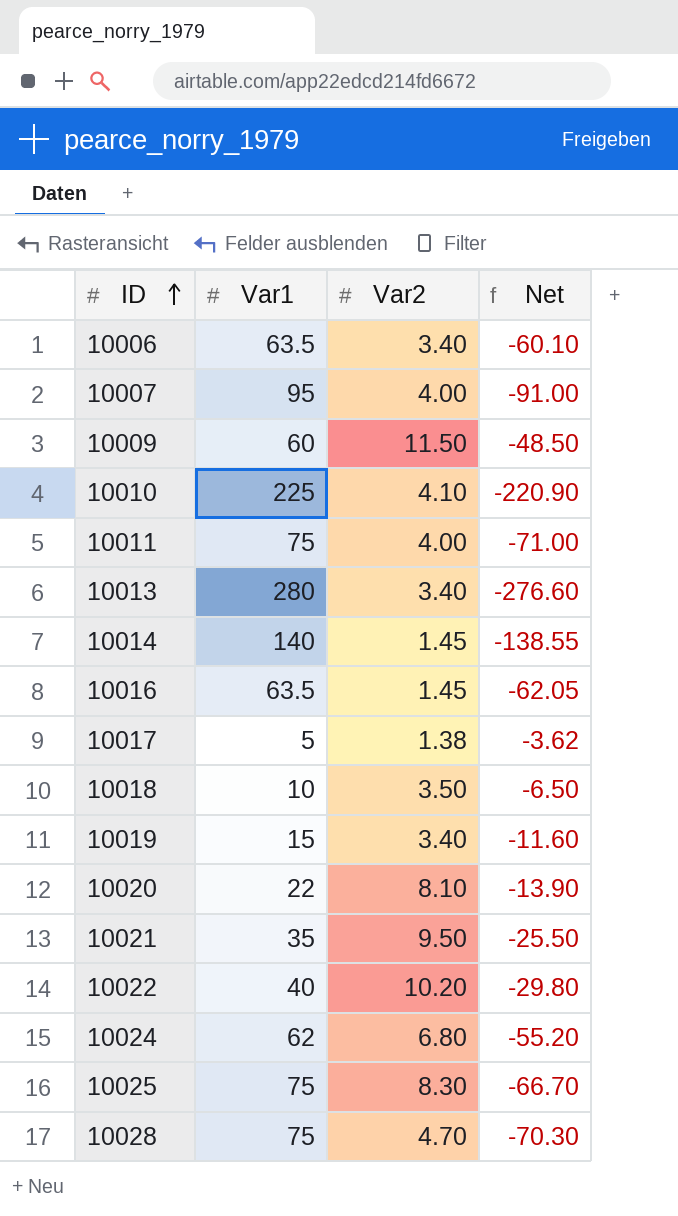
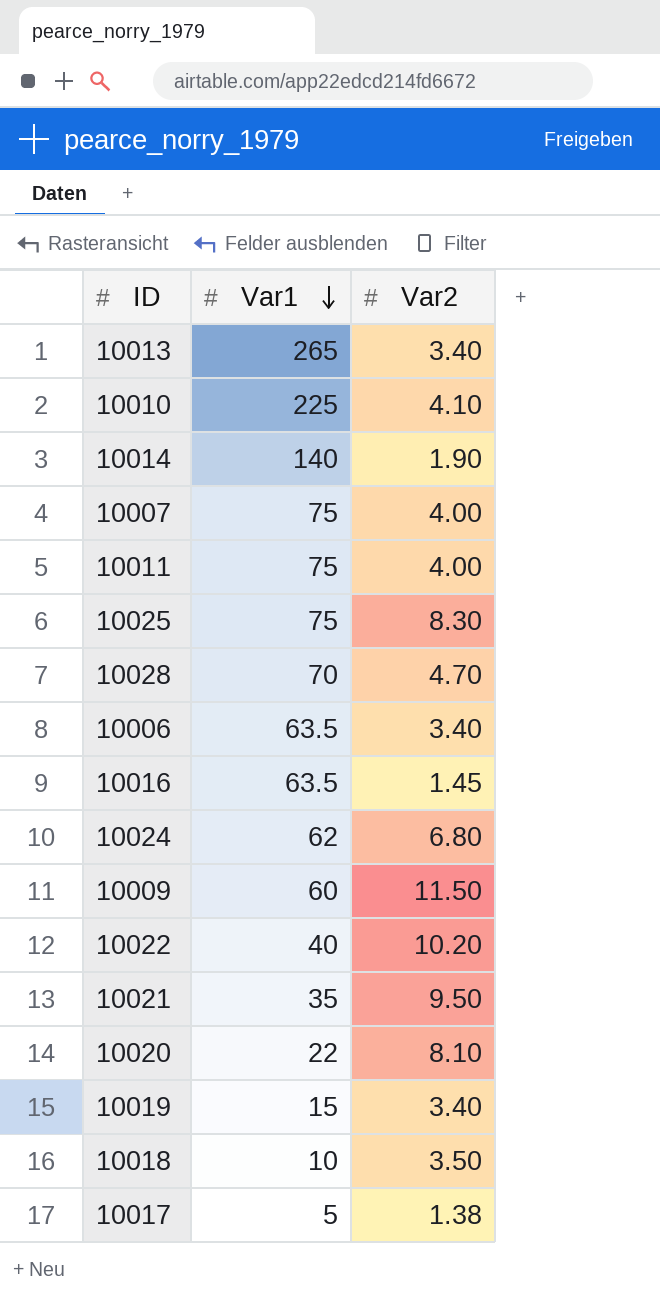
row order: ID ascending -> Var1 descending
column Net | formula: [Var2] - [Var1] -> none
10013 | Var1: 280 -> 265
10014 | Var2: 1.45 -> 1.90
10007 | Var1: 95 -> 75
10028 | Var1: 75 -> 70

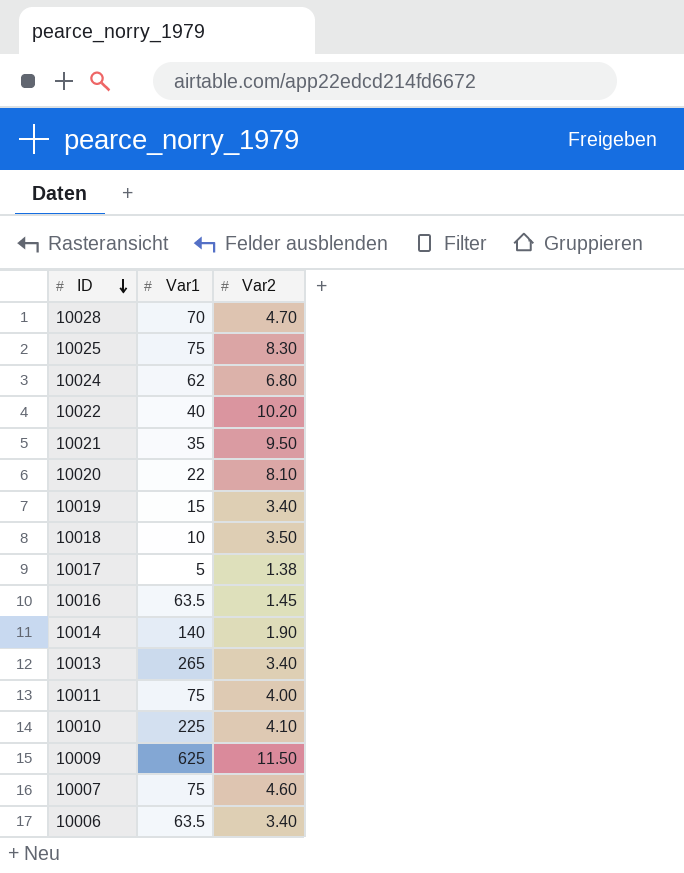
row order: Var1 descending -> ID descending
10009 | Var1: 60 -> 625
10007 | Var2: 4.00 -> 4.60

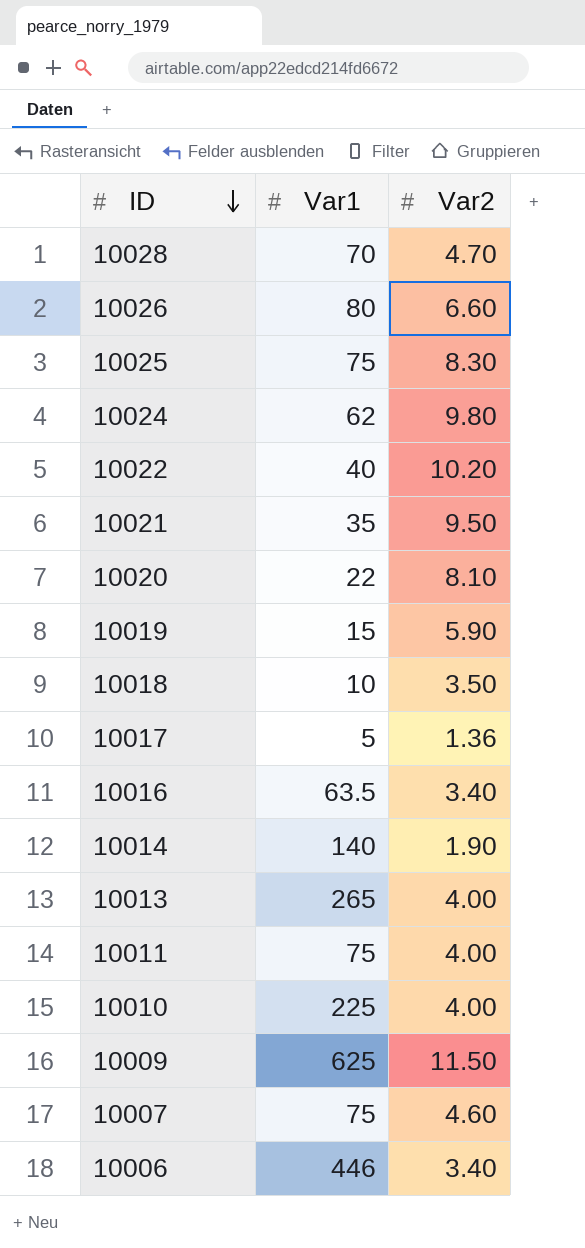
row 10026: none -> 80 | 6.60
10024 | Var2: 6.80 -> 9.80
10019 | Var2: 3.40 -> 5.90
10017 | Var2: 1.38 -> 1.36
10016 | Var2: 1.45 -> 3.40
10013 | Var2: 3.40 -> 4.00
10010 | Var2: 4.10 -> 4.00
10006 | Var1: 63.5 -> 446

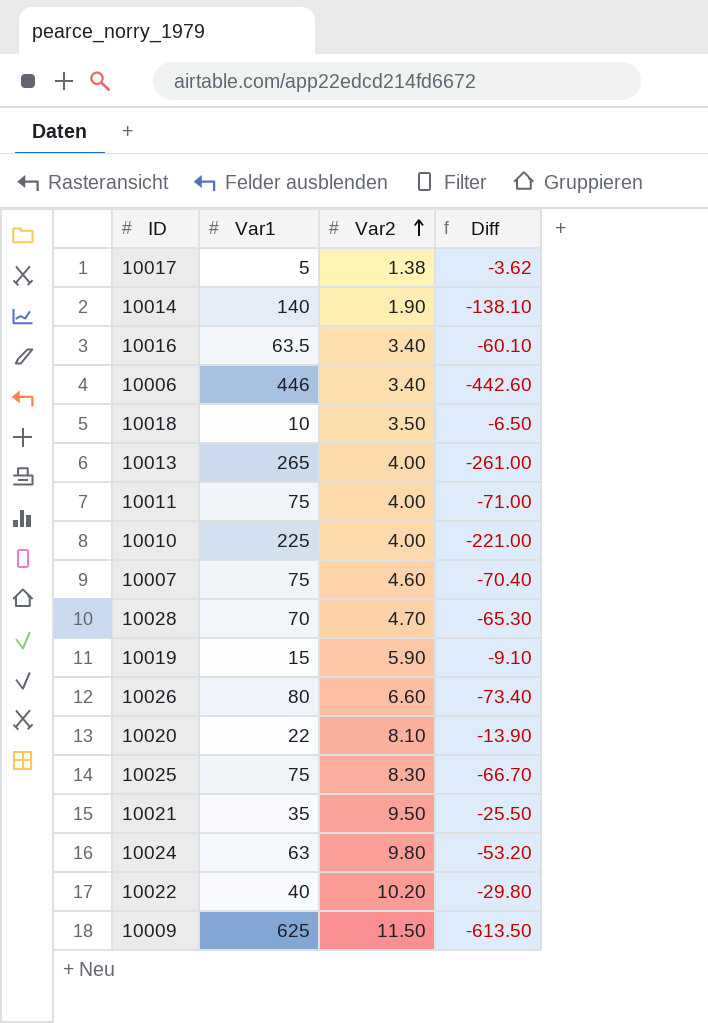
row order: ID descending -> Var2 ascending
column Diff | formula: none -> [Var2] - [Var1]
10017 | Var2: 1.36 -> 1.38
10024 | Var1: 62 -> 63

